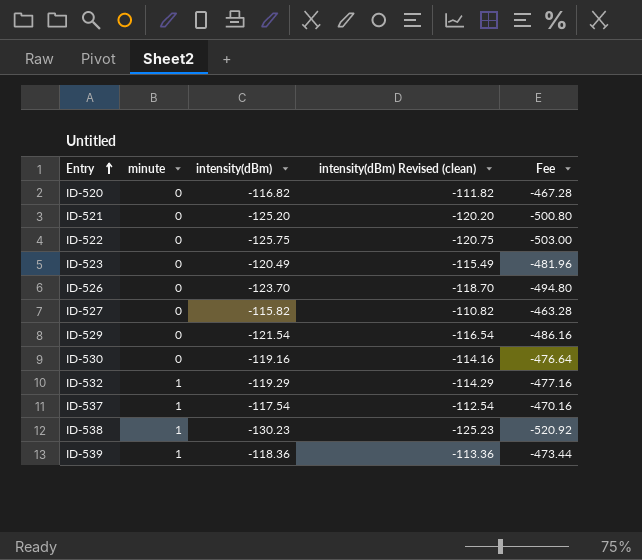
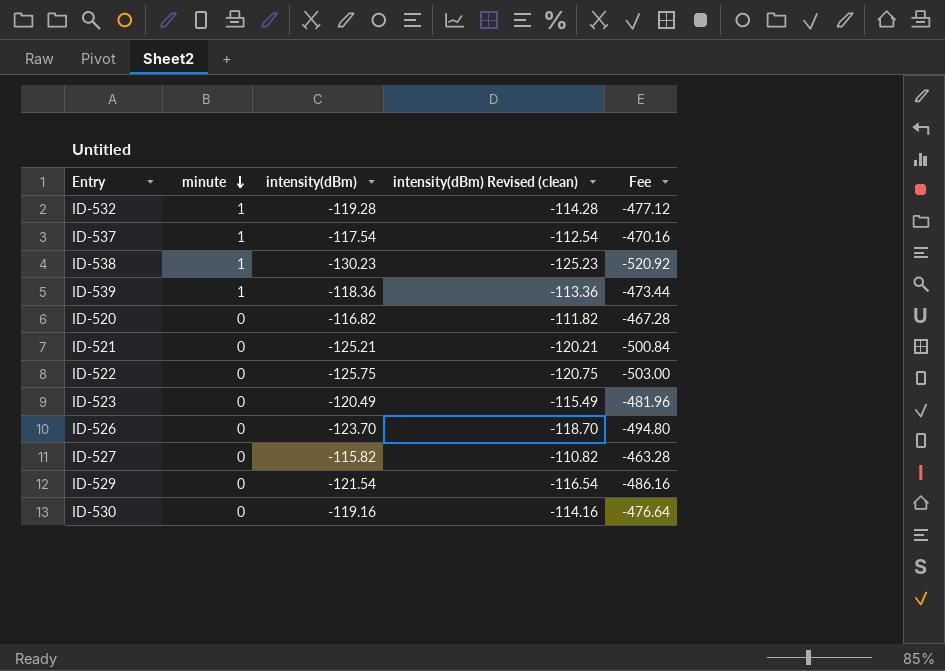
row order: Entry ascending -> minute descending
ID-532 | intensity(dBm): -119.29 -> -119.28
ID-532 | intensity(dBm) Revised (clean): -114.29 -> -114.28
ID-532 | Fee: -477.16 -> -477.12
ID-521 | intensity(dBm): -125.20 -> -125.21
ID-521 | intensity(dBm) Revised (clean): -120.20 -> -120.21
ID-521 | Fee: -500.80 -> -500.84

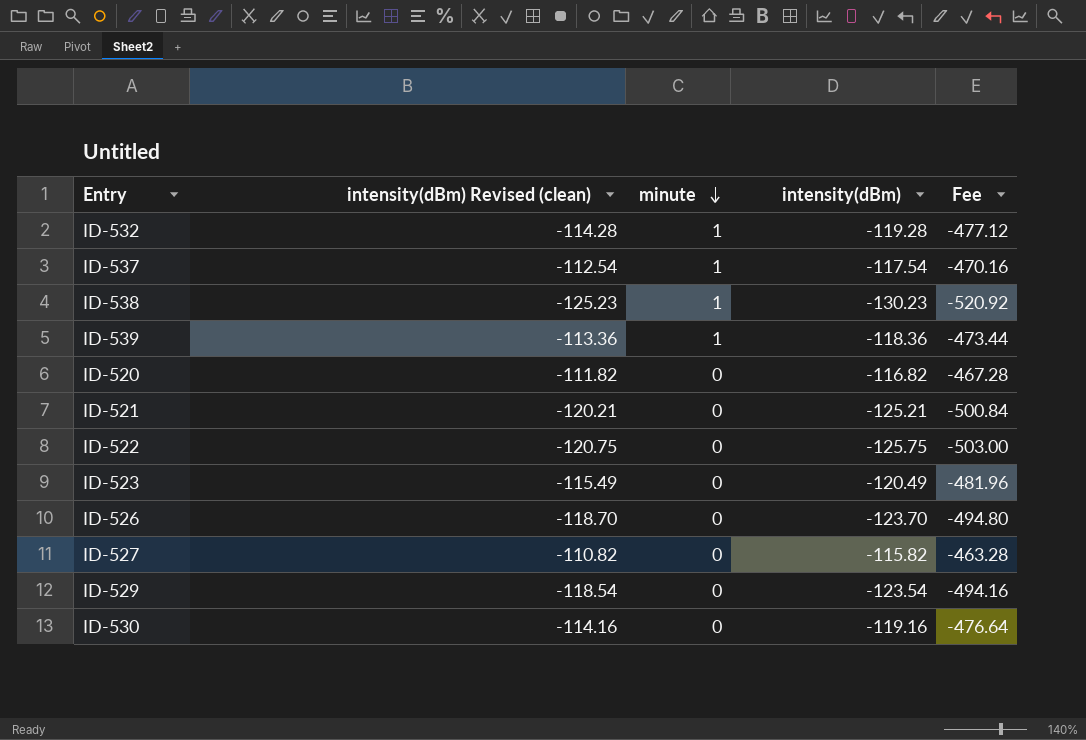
column intensity(dBm) Revised (clean) | position: 4 -> 2
ID-529 | intensity(dBm) Revised (clean): -116.54 -> -118.54
ID-529 | intensity(dBm): -121.54 -> -123.54
ID-529 | Fee: -486.16 -> -494.16

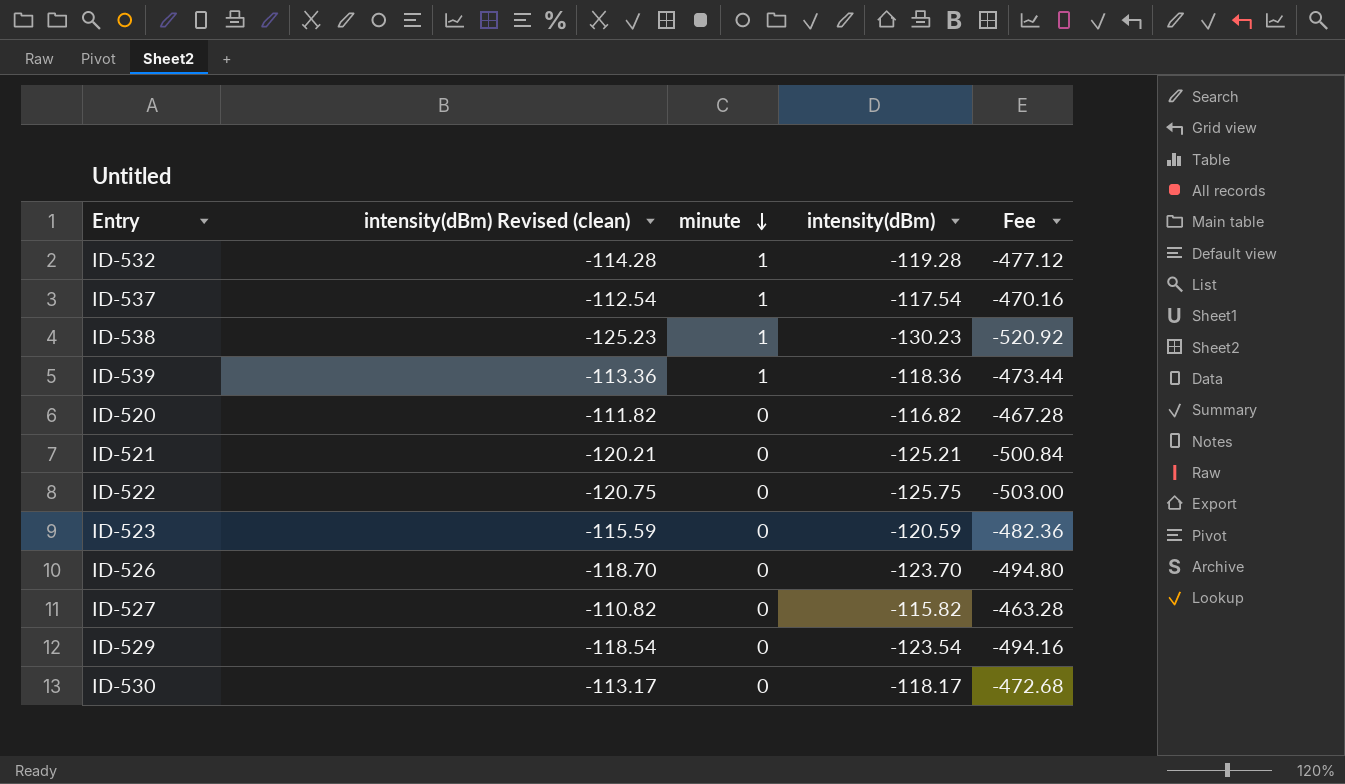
ID-523 | intensity(dBm) Revised (clean): -115.49 -> -115.59
ID-523 | intensity(dBm): -120.49 -> -120.59
ID-523 | Fee: -481.96 -> -482.36
ID-530 | intensity(dBm) Revised (clean): -114.16 -> -113.17
ID-530 | intensity(dBm): -119.16 -> -118.17
ID-530 | Fee: -476.64 -> -472.68

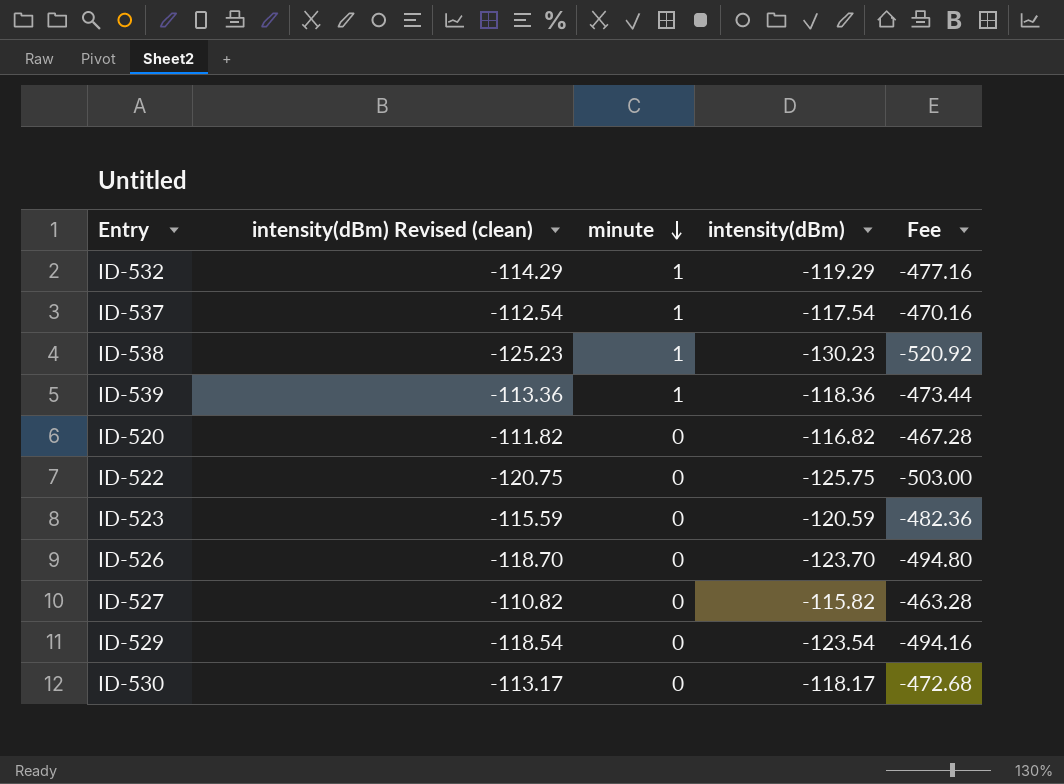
row ID-521: -120.21 | 0 | -125.21 | -500.84 -> none
ID-532 | intensity(dBm) Revised (clean): -114.28 -> -114.29
ID-532 | intensity(dBm): -119.28 -> -119.29
ID-532 | Fee: -477.12 -> -477.16

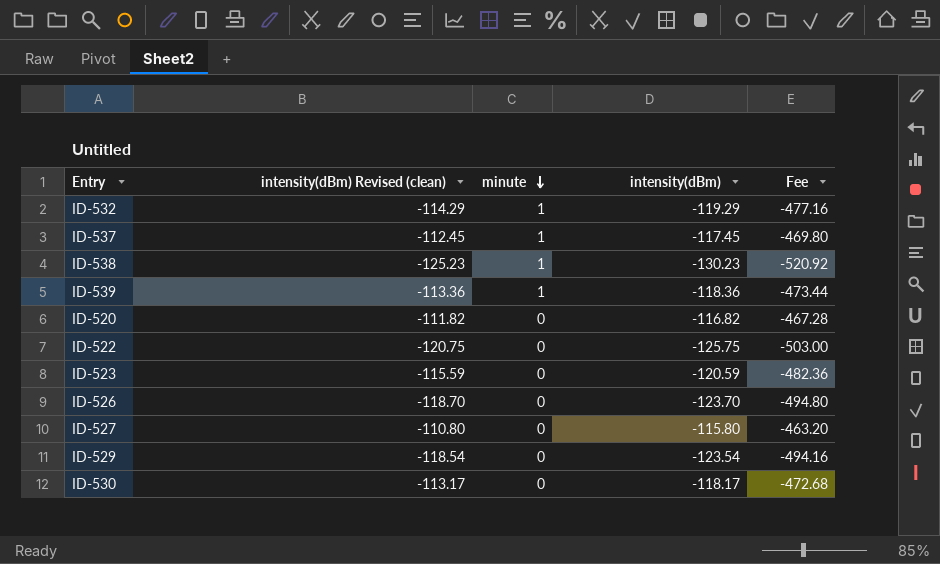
ID-537 | intensity(dBm) Revised (clean): -112.54 -> -112.45
ID-537 | intensity(dBm): -117.54 -> -117.45
ID-537 | Fee: -470.16 -> -469.80
ID-527 | intensity(dBm) Revised (clean): -110.82 -> -110.80
ID-527 | intensity(dBm): -115.82 -> -115.80
ID-527 | Fee: -463.28 -> -463.20

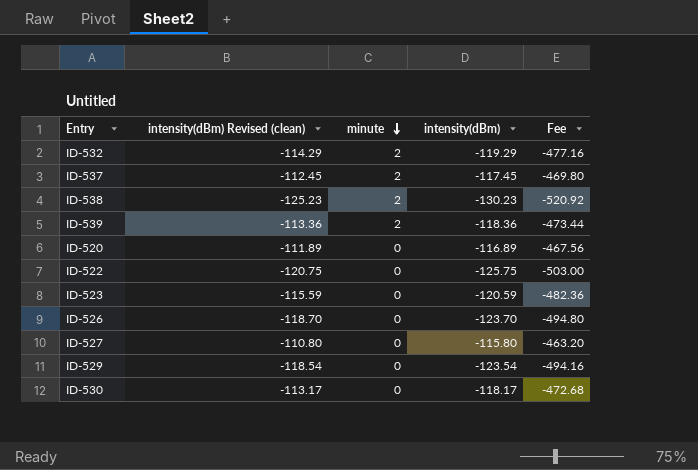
ID-532 | minute: 1 -> 2
ID-537 | minute: 1 -> 2
ID-538 | minute: 1 -> 2
ID-539 | minute: 1 -> 2
ID-520 | intensity(dBm) Revised (clean): -111.82 -> -111.89
ID-520 | intensity(dBm): -116.82 -> -116.89
ID-520 | Fee: -467.28 -> -467.56

